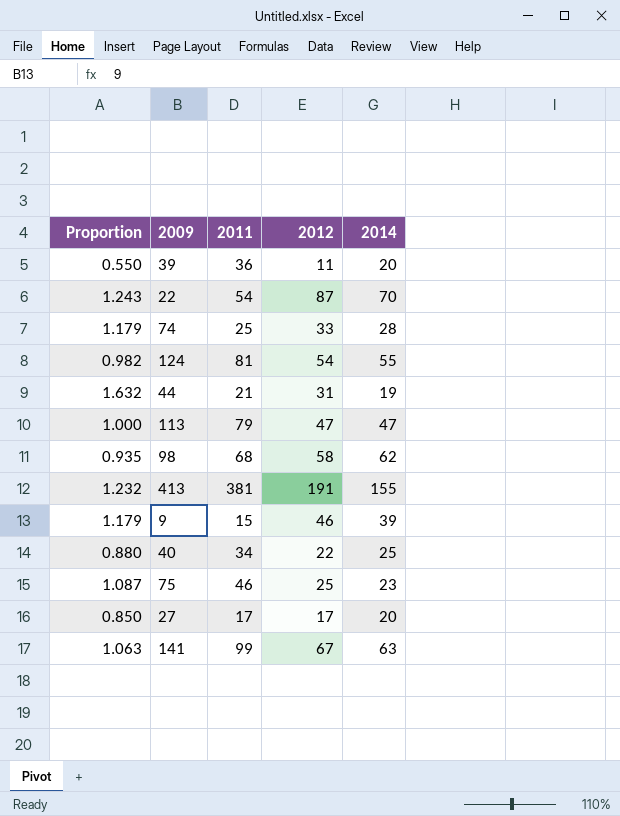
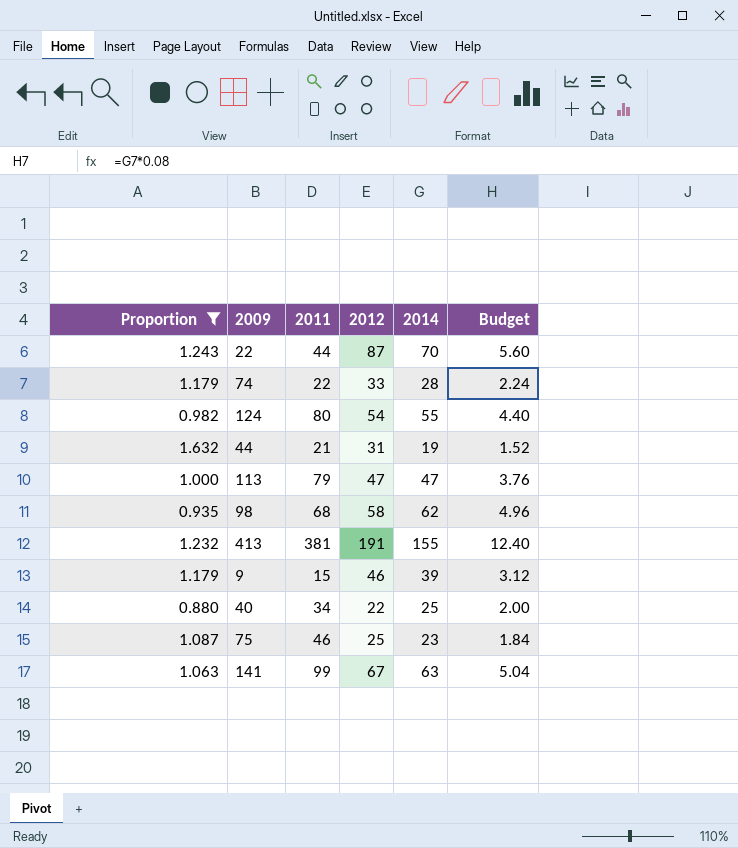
filter: none -> Proportion >= 0.880
column Budget | formula: none -> [2014] * 0.08
22 | 2011: 54 -> 44
74 | 2011: 25 -> 22
124 | 2011: 81 -> 80

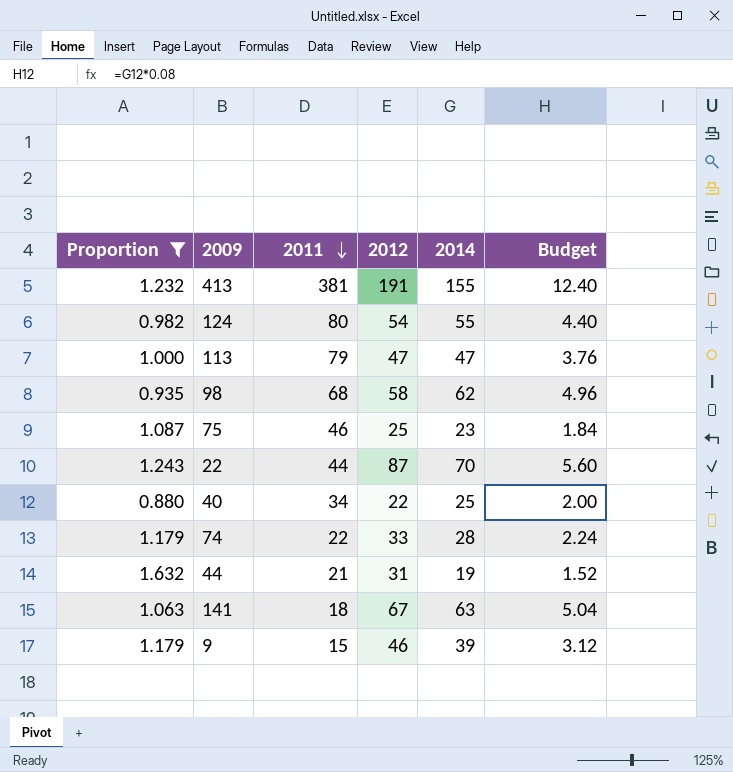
row order: none -> 2011 descending
141 | 2011: 99 -> 18

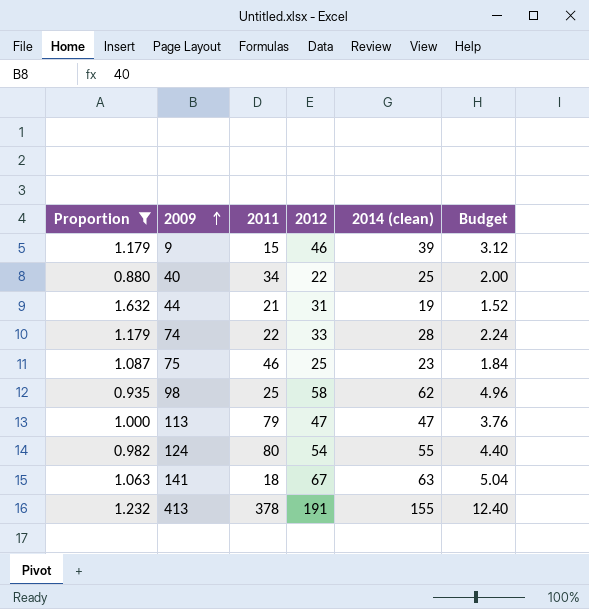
row order: 2011 descending -> 2009 ascending
column name: 2014 -> 2014 (clean)
row 22: 1.243 | 44 | 87 | 70 | 5.60 -> none
98 | 2011: 68 -> 25
413 | 2011: 381 -> 378

